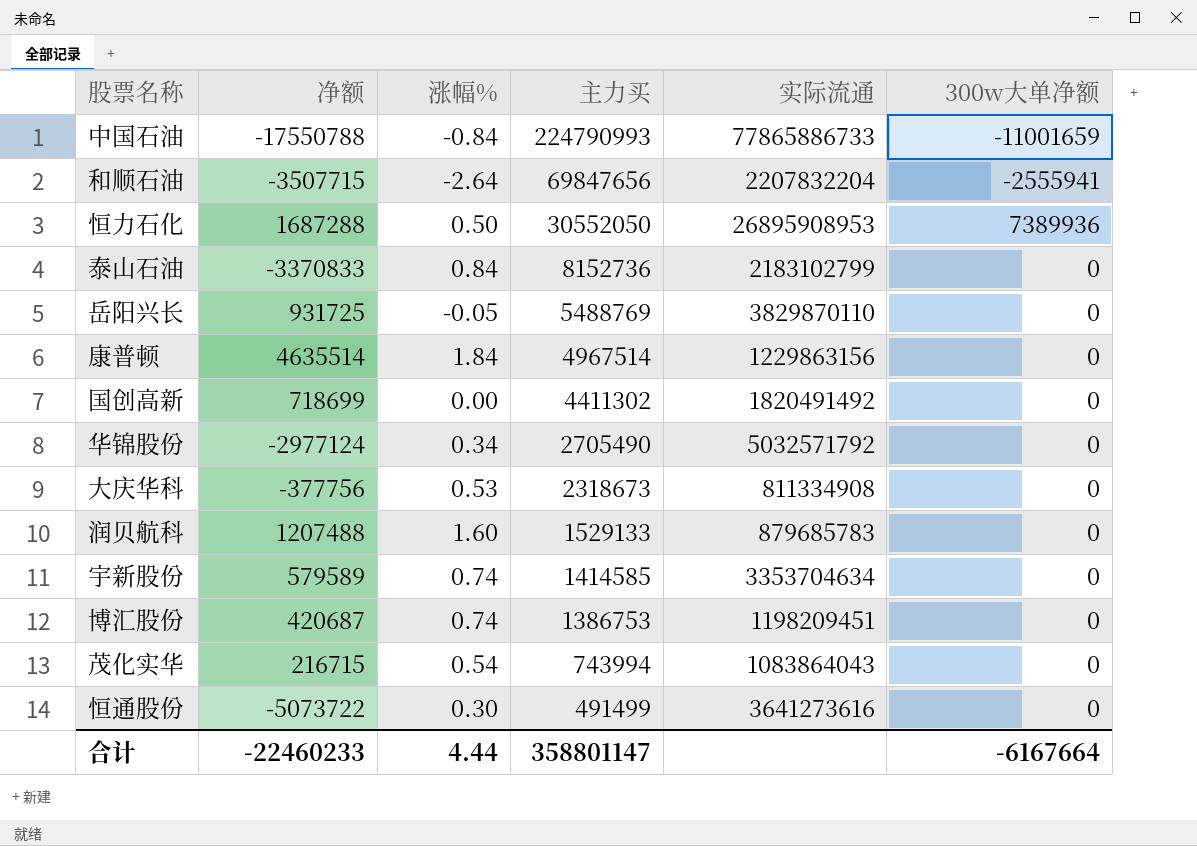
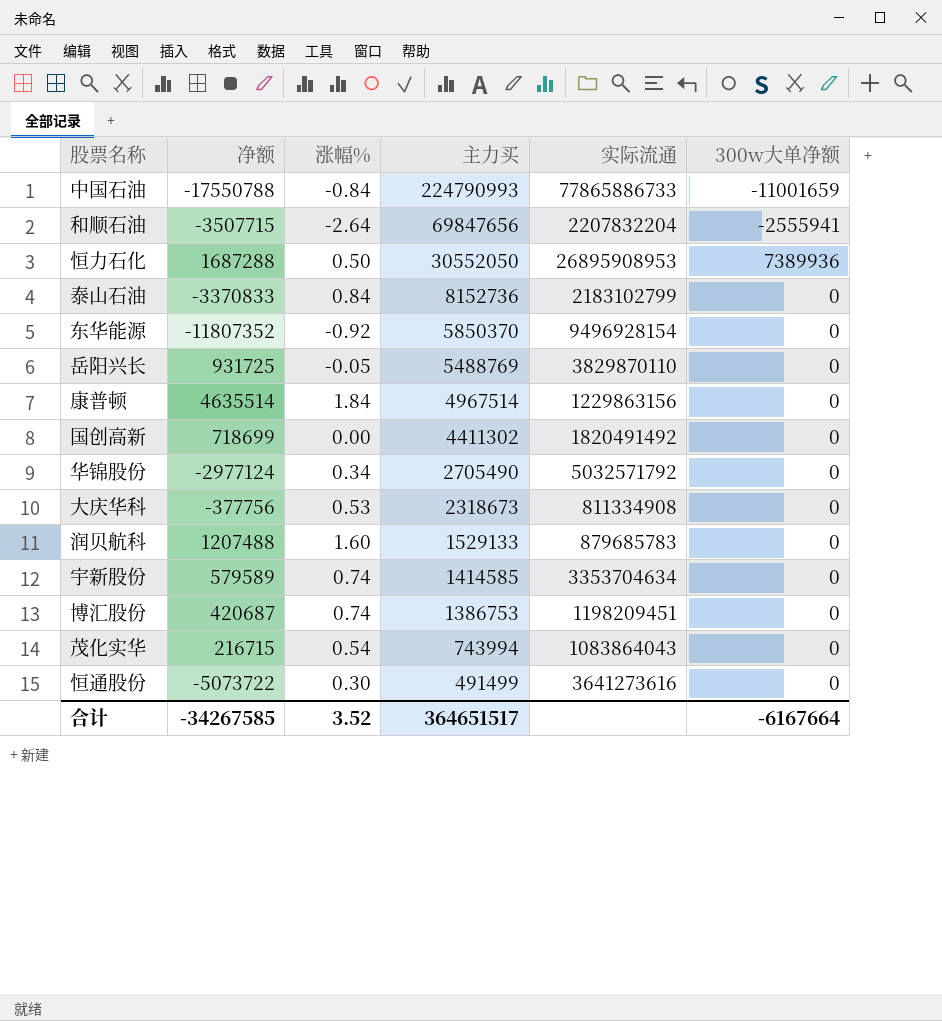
row 东华能源: none -> -11807352 | -0.92 | 5850370 | 9496928154 | 0
合计 | 净额: -22460233 -> -34267585
合计 | 涨幅%: 4.44 -> 3.52
合计 | 主力买: 358801147 -> 364651517

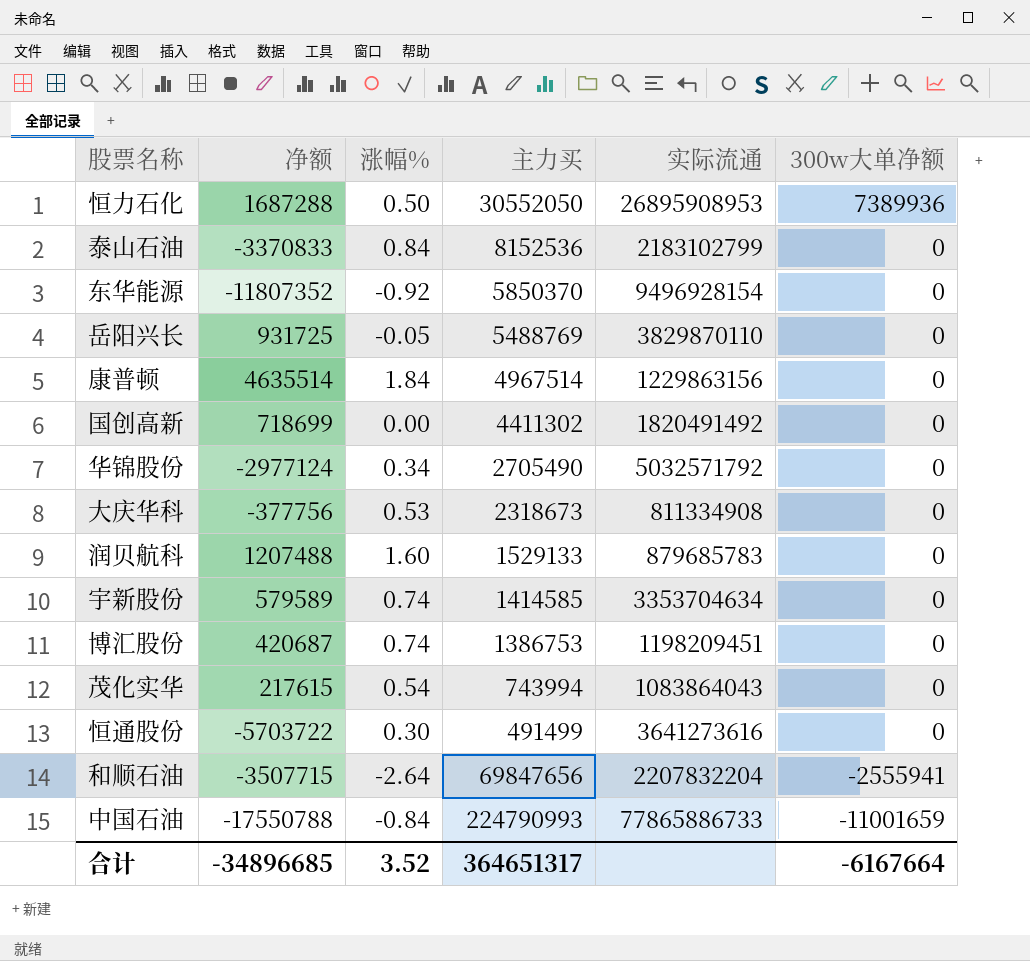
row order: 主力买 descending -> 300w大单净额 descending
泰山石油 | 主力买: 8152736 -> 8152536
茂化实华 | 净额: 216715 -> 217615
恒通股份 | 净额: -5073722 -> -5703722
合计 | 净额: -34267585 -> -34896685
合计 | 主力买: 364651517 -> 364651317

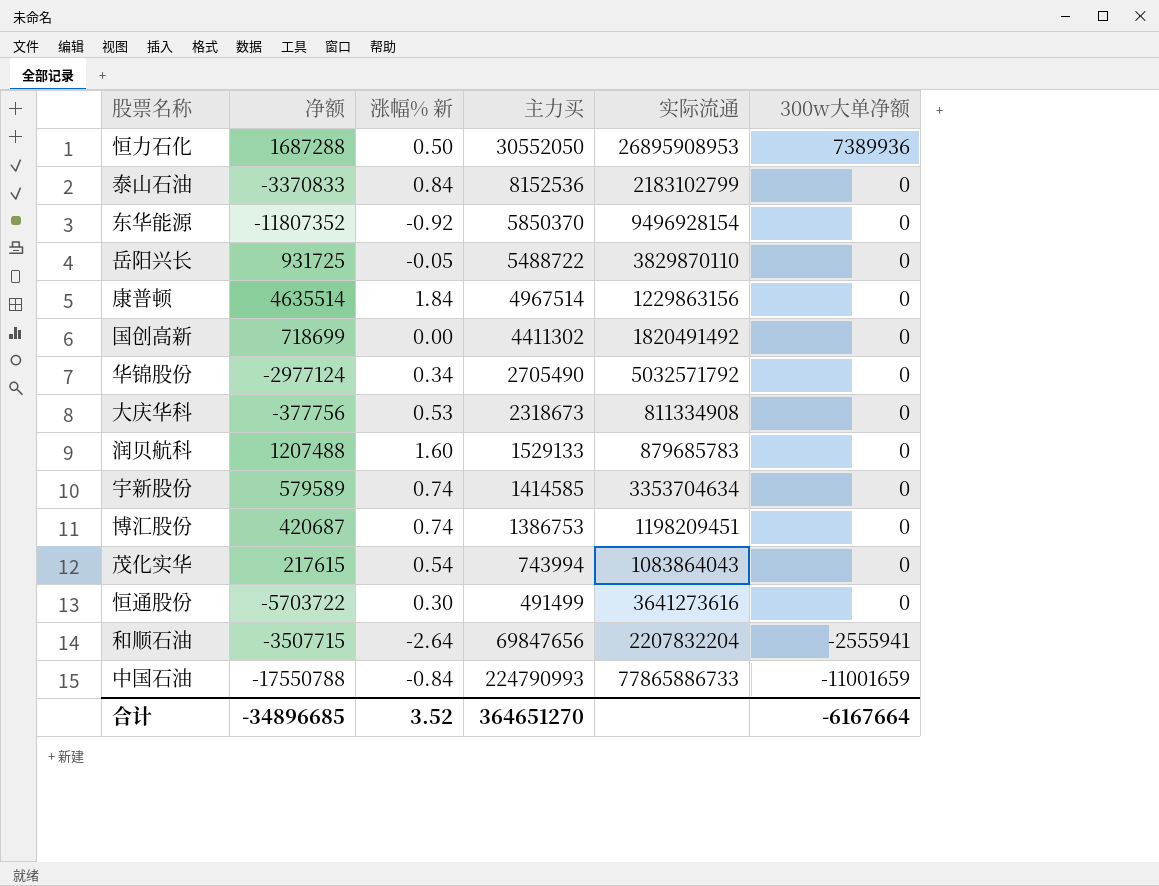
column name: 涨幅% -> 涨幅% 新
岳阳兴长 | 主力买: 5488769 -> 5488722
合计 | 主力买: 364651317 -> 364651270

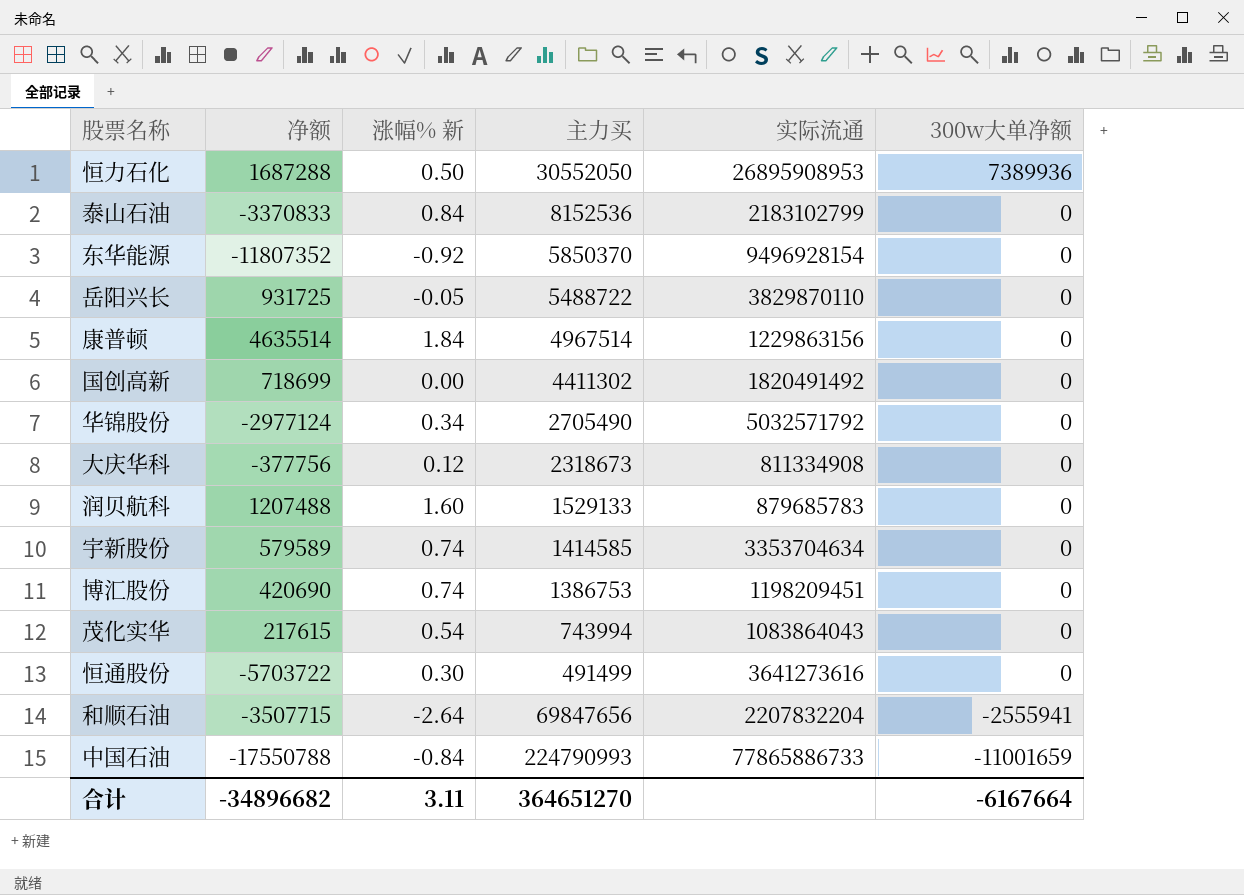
大庆华科 | 涨幅% 新: 0.53 -> 0.12
博汇股份 | 净额: 420687 -> 420690
合计 | 净额: -34896685 -> -34896682
合计 | 涨幅% 新: 3.52 -> 3.11

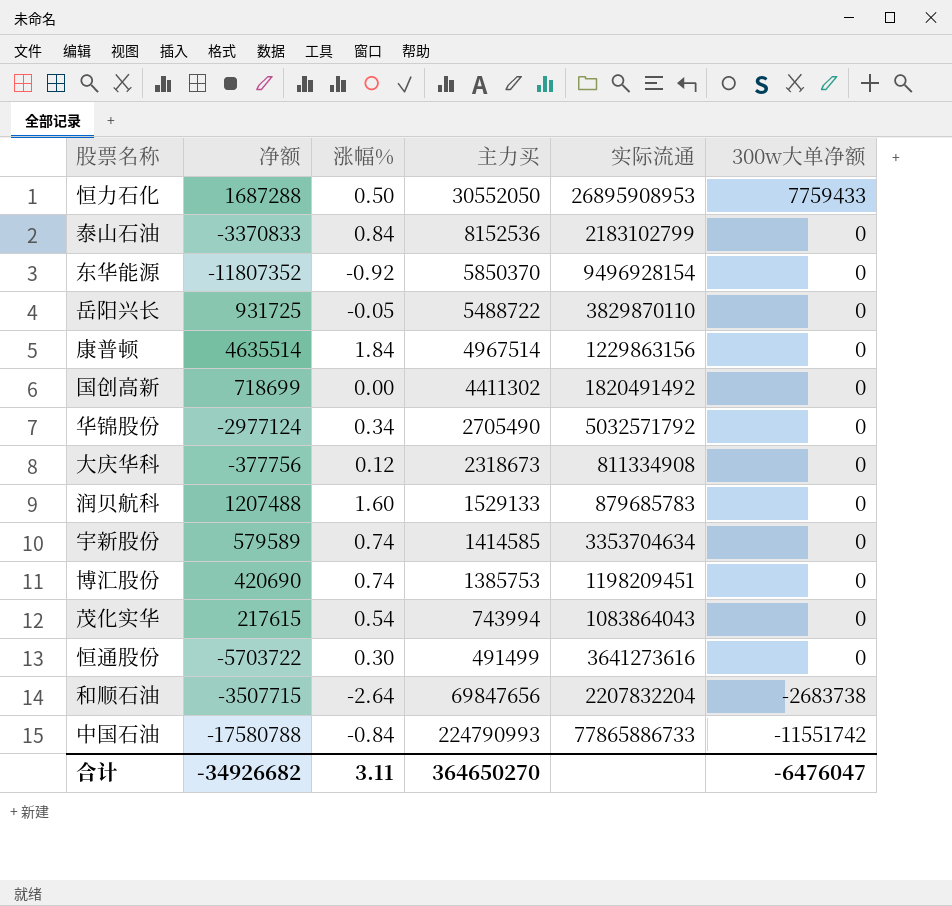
column name: 涨幅% 新 -> 涨幅%
恒力石化 | 300w大单净额: 7389936 -> 7759433
博汇股份 | 主力买: 1386753 -> 1385753
和顺石油 | 300w大单净额: -2555941 -> -2683738
中国石油 | 净额: -17550788 -> -17580788
中国石油 | 300w大单净额: -11001659 -> -11551742
合计 | 净额: -34896682 -> -34926682
合计 | 主力买: 364651270 -> 364650270
合计 | 300w大单净额: -6167664 -> -6476047

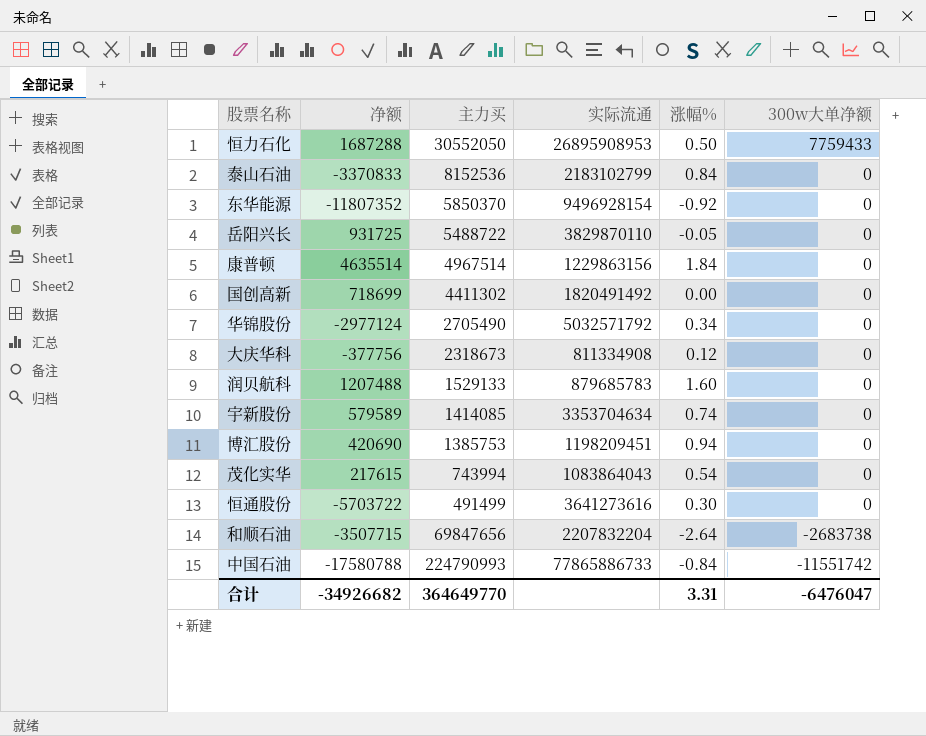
column 涨幅% | position: 3 -> 5
宇新股份 | 主力买: 1414585 -> 1414085
博汇股份 | 涨幅%: 0.74 -> 0.94
合计 | 主力买: 364650270 -> 364649770
合计 | 涨幅%: 3.11 -> 3.31

